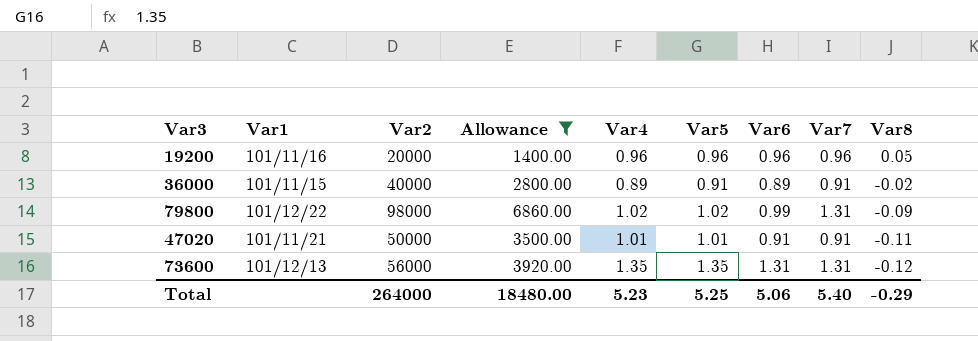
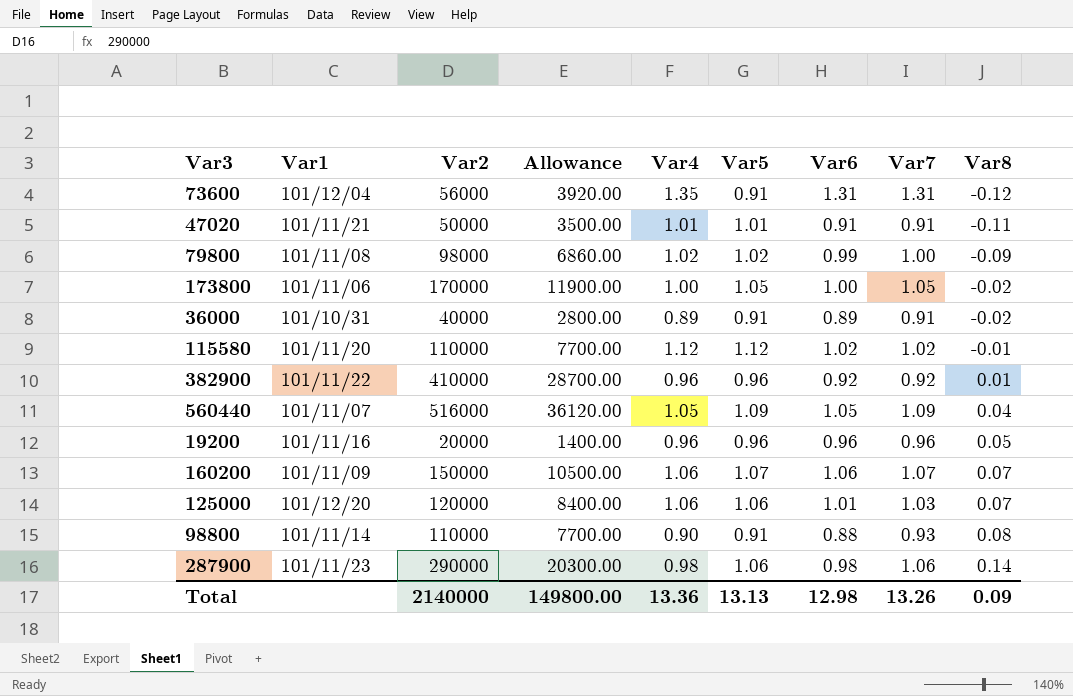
filter: Allowance <= 6860.00 -> none
row order: Var8 descending -> Var8 ascending
73600 | Var1: 101/12/13 -> 101/12/04
73600 | Var5: 1.35 -> 0.91
79800 | Var1: 101/12/22 -> 101/11/08
79800 | Var7: 1.31 -> 1.00
36000 | Var1: 101/11/15 -> 101/10/31
Total | Var2: 264000 -> 2140000
Total | Allowance: 18480.00 -> 149800.00
Total | Var4: 5.23 -> 13.36
Total | Var5: 5.25 -> 13.13
Total | Var6: 5.06 -> 12.98
Total | Var7: 5.40 -> 13.26
Total | Var8: -0.29 -> 0.09

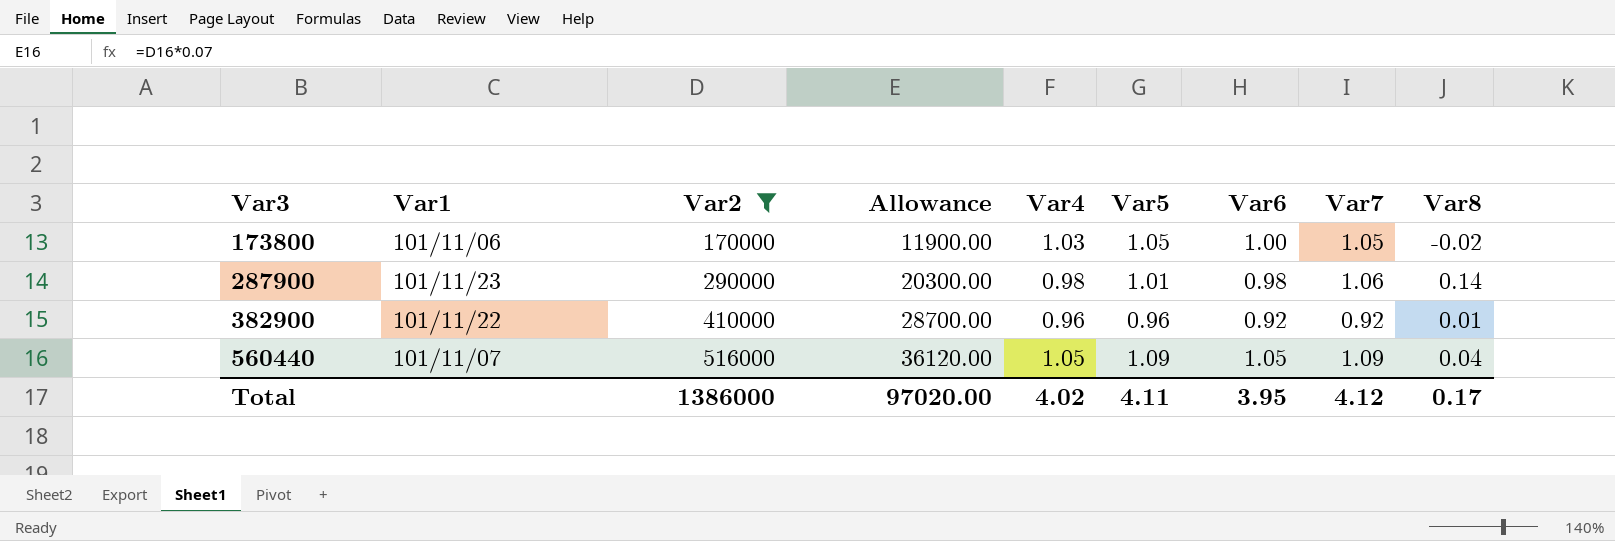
filter: none -> Var2 >= 170000
row order: Var8 ascending -> Var3 ascending
173800 | Var4: 1.00 -> 1.03
287900 | Var5: 1.06 -> 1.01
Total | Var2: 2140000 -> 1386000
Total | Allowance: 149800.00 -> 97020.00
Total | Var4: 13.36 -> 4.02
Total | Var5: 13.13 -> 4.11
Total | Var6: 12.98 -> 3.95
Total | Var7: 13.26 -> 4.12
Total | Var8: 0.09 -> 0.17

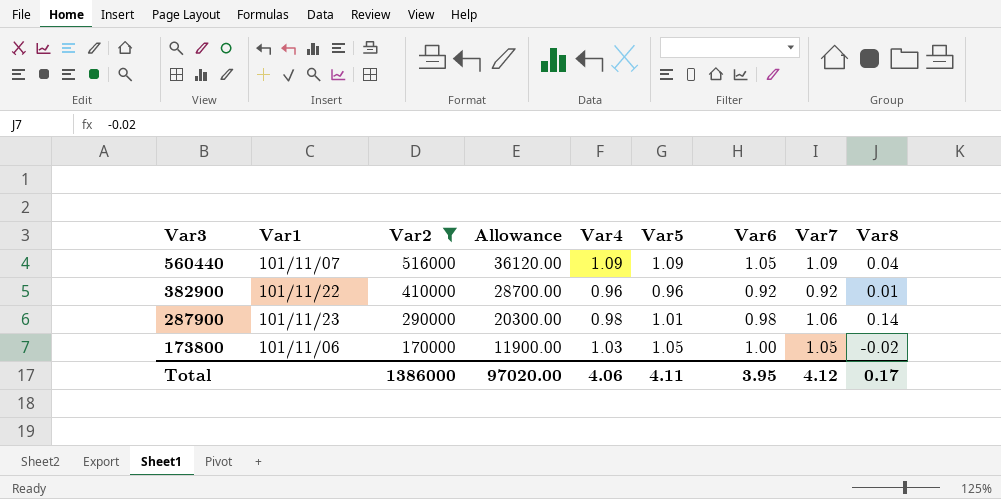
row order: Var3 ascending -> Var3 descending
560440 | Var4: 1.05 -> 1.09
Total | Var4: 4.02 -> 4.06

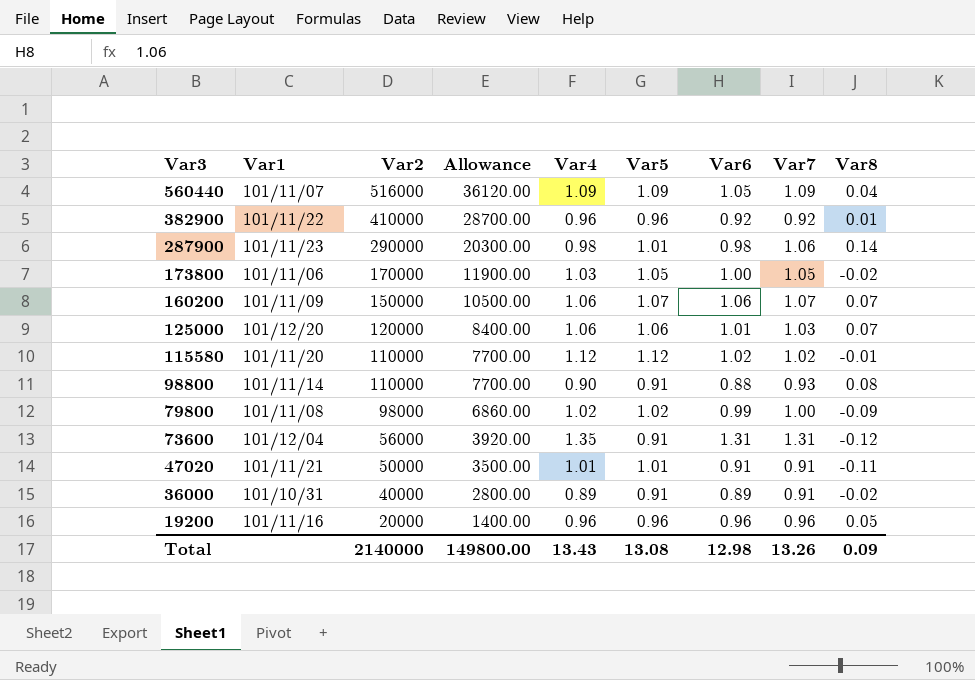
filter: Var2 >= 170000 -> none
Total | Var2: 1386000 -> 2140000
Total | Allowance: 97020.00 -> 149800.00
Total | Var4: 4.06 -> 13.43
Total | Var5: 4.11 -> 13.08
Total | Var6: 3.95 -> 12.98
Total | Var7: 4.12 -> 13.26
Total | Var8: 0.17 -> 0.09

